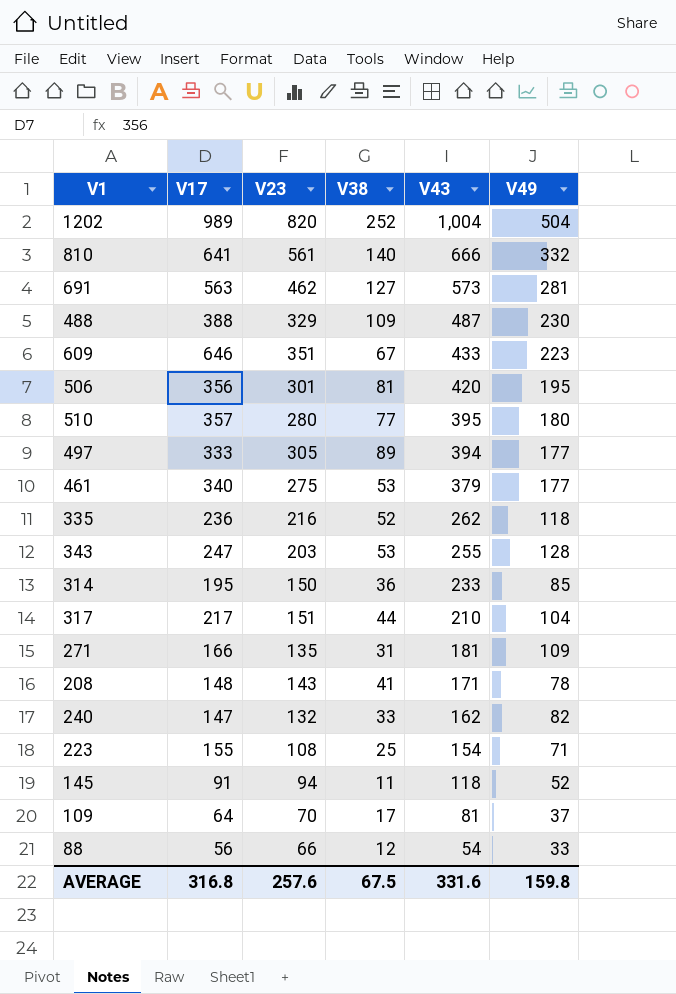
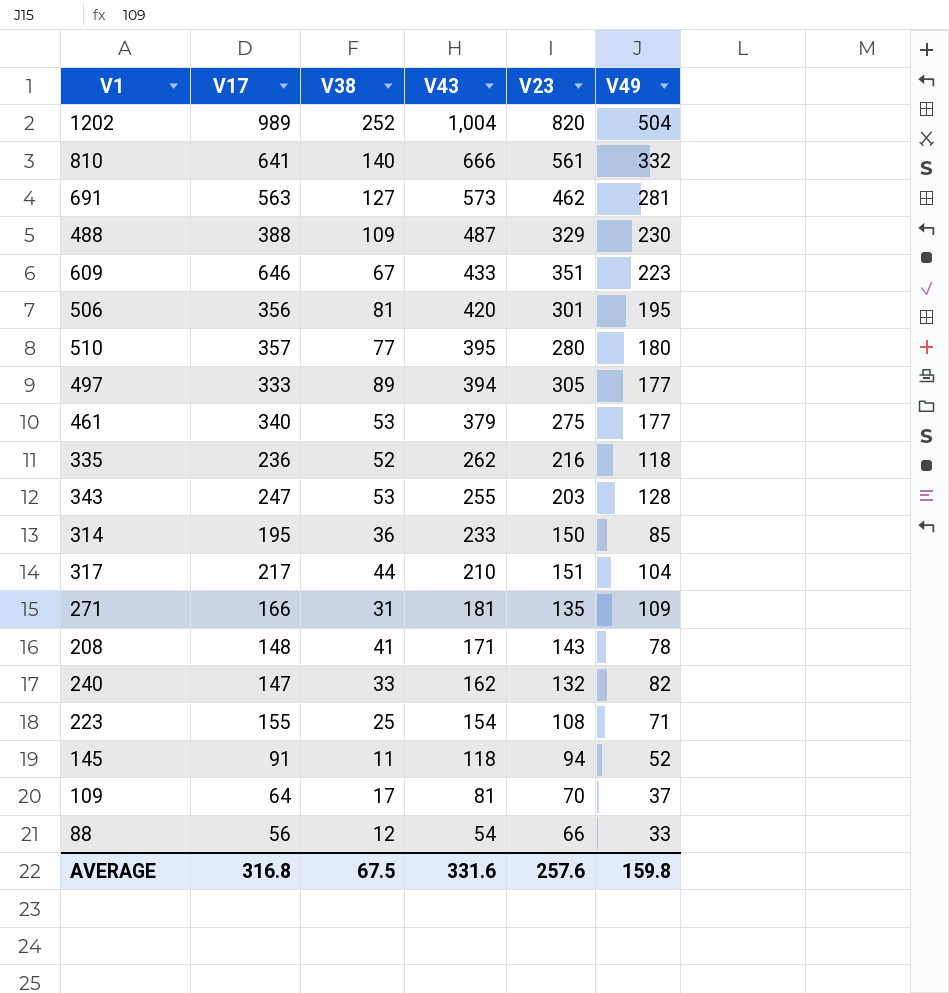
column V23 | position: 3 -> 5

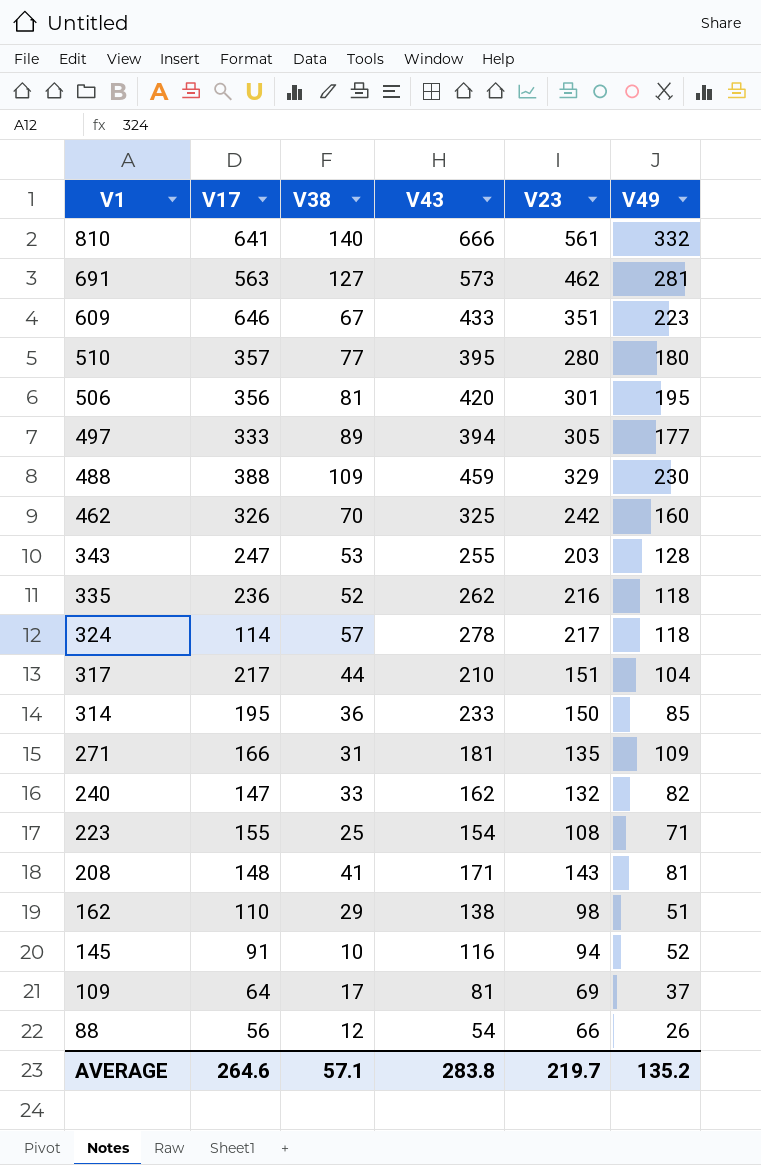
row order: V43 descending -> V1 descending
row 1202: 989 | 252 | 1,004 | 820 | 504 -> none
row 461: 340 | 53 | 379 | 275 | 177 -> none
488 | V43: 487 -> 459
row 462: none -> 326 | 70 | 325 | 242 | 160
row 324: none -> 114 | 57 | 278 | 217 | 118
208 | V49: 78 -> 81
row 162: none -> 110 | 29 | 138 | 98 | 51
145 | V38: 11 -> 10
145 | V43: 118 -> 116
109 | V23: 70 -> 69
88 | V49: 33 -> 26
AVERAGE | V17: 316.8 -> 264.6
AVERAGE | V38: 67.5 -> 57.1
AVERAGE | V43: 331.6 -> 283.8
AVERAGE | V23: 257.6 -> 219.7
AVERAGE | V49: 159.8 -> 135.2

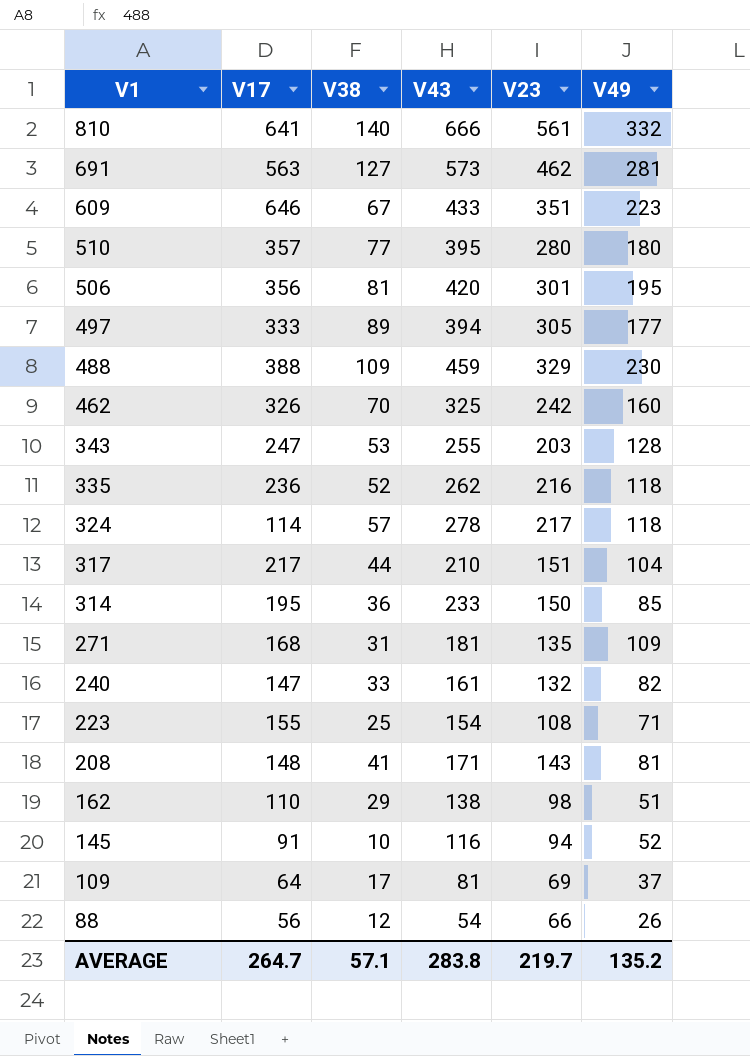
271 | V17: 166 -> 168
240 | V43: 162 -> 161
AVERAGE | V17: 264.6 -> 264.7

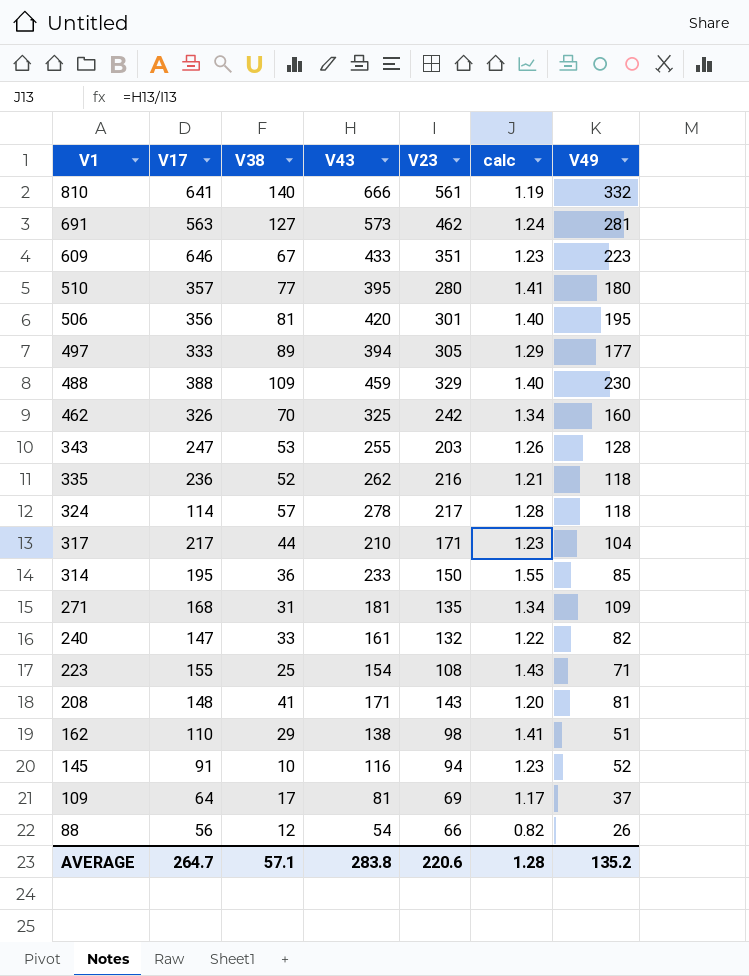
column calc | formula: none -> [V43] / [V23]
317 | V23: 151 -> 171
AVERAGE | V23: 219.7 -> 220.6

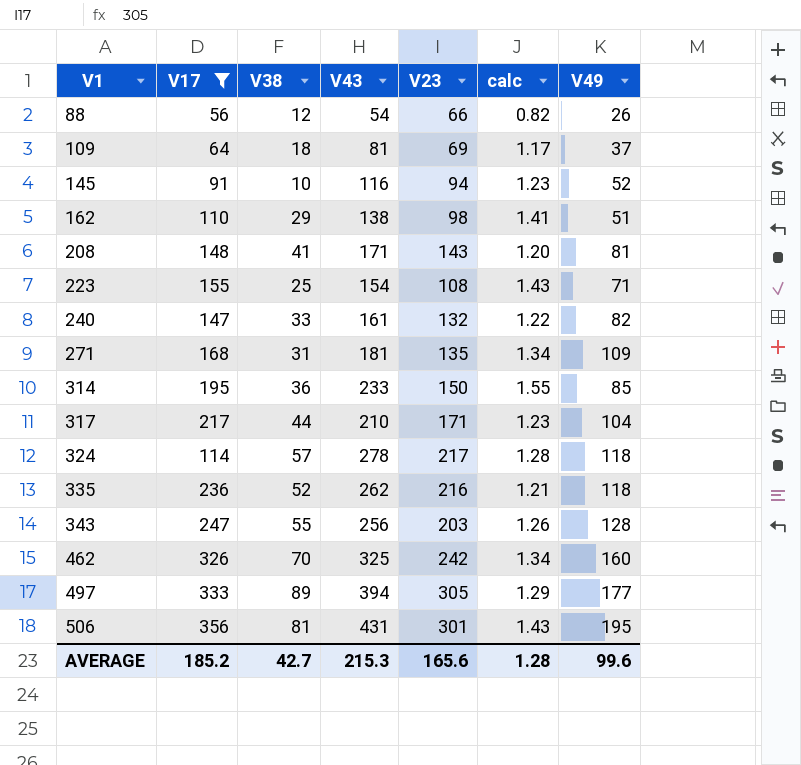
filter: none -> V17 <= 356
row order: V1 descending -> V1 ascending
109 | V38: 17 -> 18
343 | V38: 53 -> 55
343 | V43: 255 -> 256
506 | V43: 420 -> 431
506 | calc: 1.40 -> 1.43
AVERAGE | V17: 264.7 -> 185.2
AVERAGE | V38: 57.1 -> 42.7
AVERAGE | V43: 283.8 -> 215.3
AVERAGE | V23: 220.6 -> 165.6
AVERAGE | V49: 135.2 -> 99.6

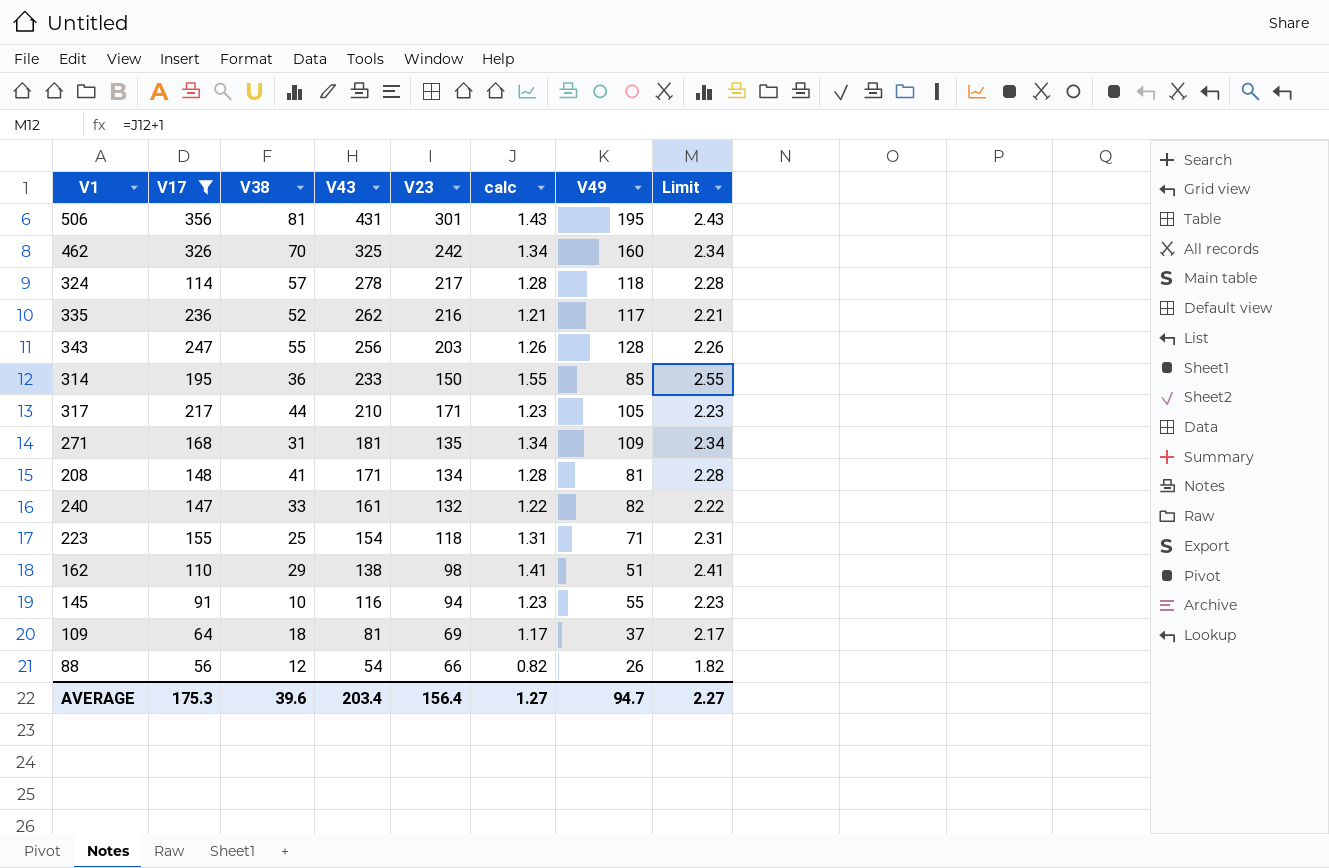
row order: V1 ascending -> V43 descending
column Limit | formula: none -> [calc] + 1
row 497: 333 | 89 | 394 | 305 | 1.29 | 177 -> none
335 | V49: 118 -> 117
317 | V49: 104 -> 105
208 | V23: 143 -> 134
208 | calc: 1.20 -> 1.28
223 | V23: 108 -> 118
223 | calc: 1.43 -> 1.31
145 | V49: 52 -> 55
AVERAGE | V17: 185.2 -> 175.3
AVERAGE | V38: 42.7 -> 39.6
AVERAGE | V43: 215.3 -> 203.4
AVERAGE | V23: 165.6 -> 156.4
AVERAGE | calc: 1.28 -> 1.27
AVERAGE | V49: 99.6 -> 94.7

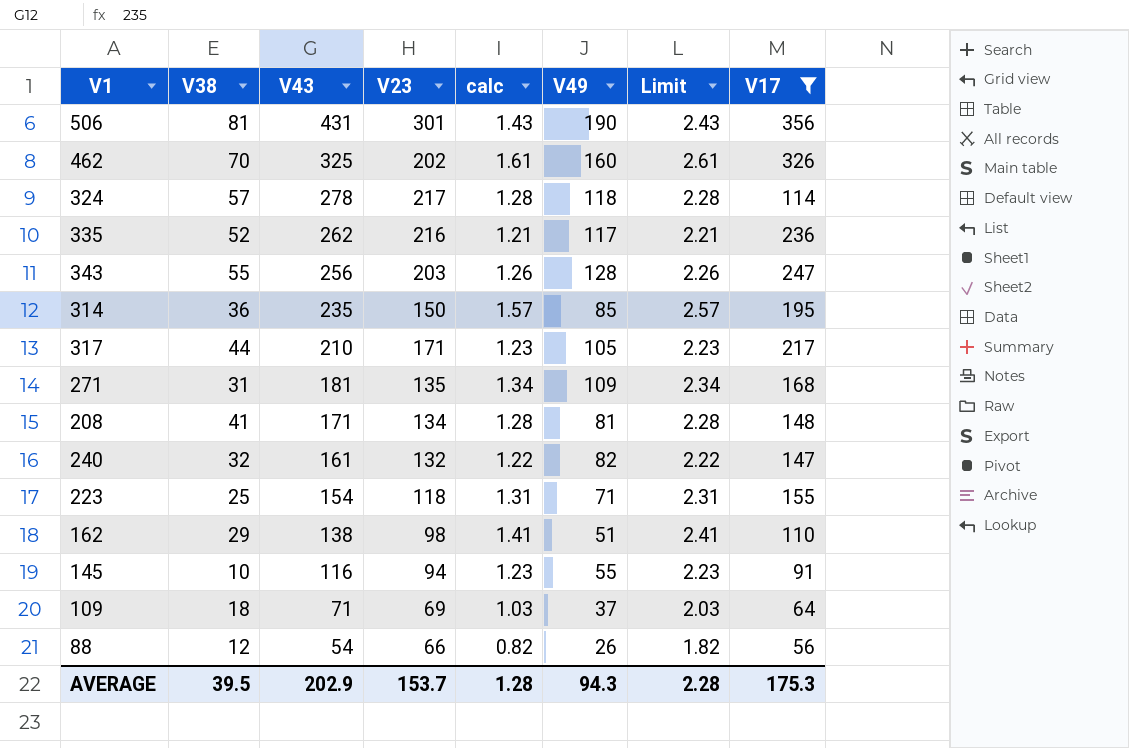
column V17 | position: 2 -> 8
506 | V49: 195 -> 190
462 | V23: 242 -> 202
462 | calc: 1.34 -> 1.61
462 | Limit: 2.34 -> 2.61
314 | V43: 233 -> 235
314 | calc: 1.55 -> 1.57
314 | Limit: 2.55 -> 2.57
240 | V38: 33 -> 32
109 | V43: 81 -> 71
109 | calc: 1.17 -> 1.03
109 | Limit: 2.17 -> 2.03
AVERAGE | V38: 39.6 -> 39.5
AVERAGE | V43: 203.4 -> 202.9
AVERAGE | V23: 156.4 -> 153.7
AVERAGE | calc: 1.27 -> 1.28
AVERAGE | V49: 94.7 -> 94.3
AVERAGE | Limit: 2.27 -> 2.28

